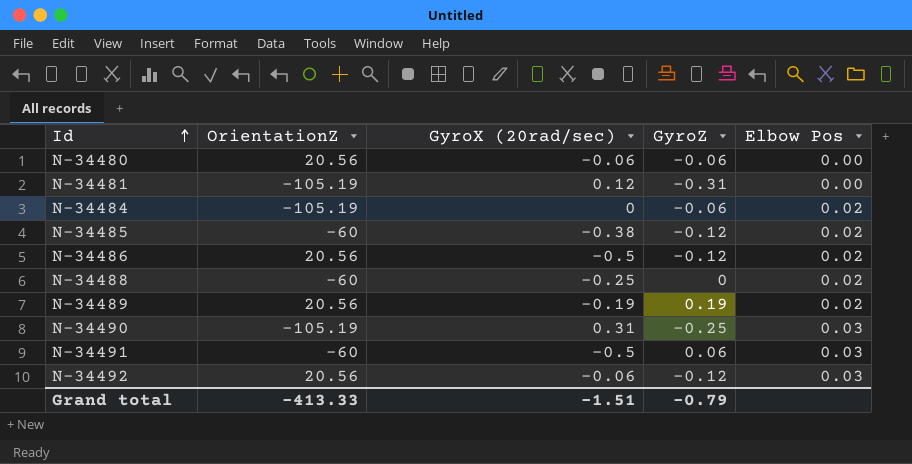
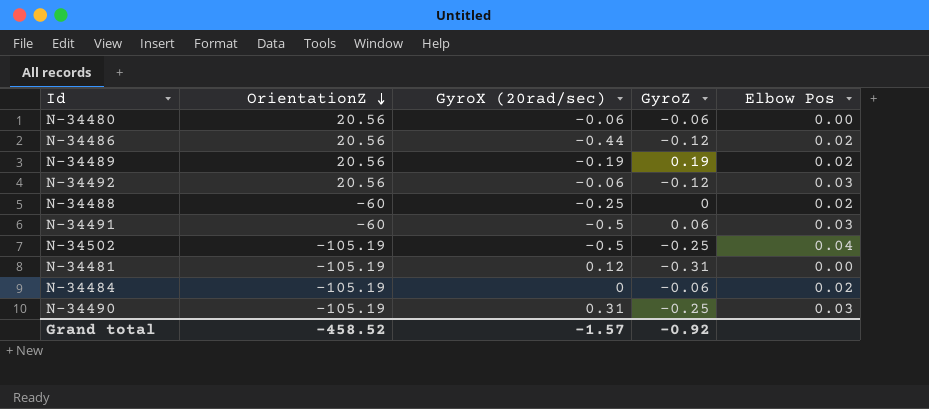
row order: Id ascending -> OrientationZ descending
row N-34485: -60 | -0.38 | -0.12 | 0.02 -> none
N-34486 | GyroX (20rad/sec): -0.5 -> -0.44
row N-34502: none -> -105.19 | -0.5 | -0.25 | 0.04
Grand total | OrientationZ: -413.33 -> -458.52
Grand total | GyroX (20rad/sec): -1.51 -> -1.57
Grand total | GyroZ: -0.79 -> -0.92

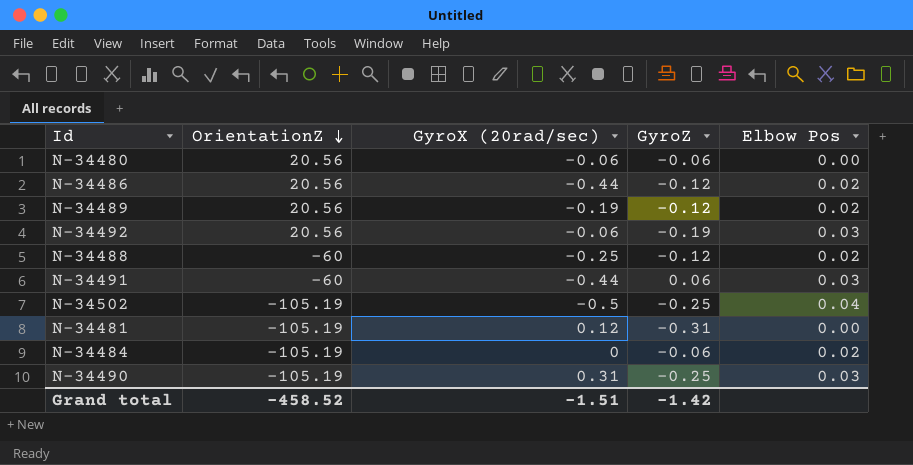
N-34489 | GyroZ: 0.19 -> -0.12
N-34492 | GyroZ: -0.12 -> -0.19
N-34488 | GyroZ: 0 -> -0.12
N-34491 | GyroX (20rad/sec): -0.5 -> -0.44
Grand total | GyroX (20rad/sec): -1.57 -> -1.51
Grand total | GyroZ: -0.92 -> -1.42

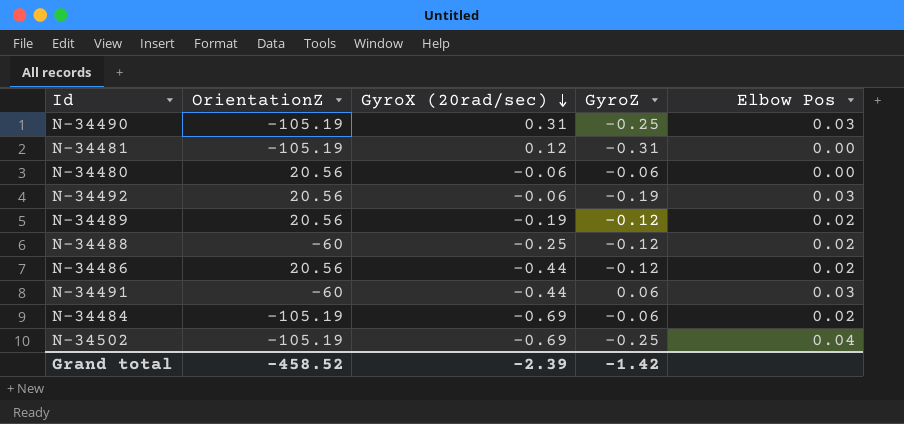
row order: OrientationZ descending -> GyroX (20rad/sec) descending
N-34484 | GyroX (20rad/sec): 0 -> -0.69
N-34502 | GyroX (20rad/sec): -0.5 -> -0.69
Grand total | GyroX (20rad/sec): -1.51 -> -2.39

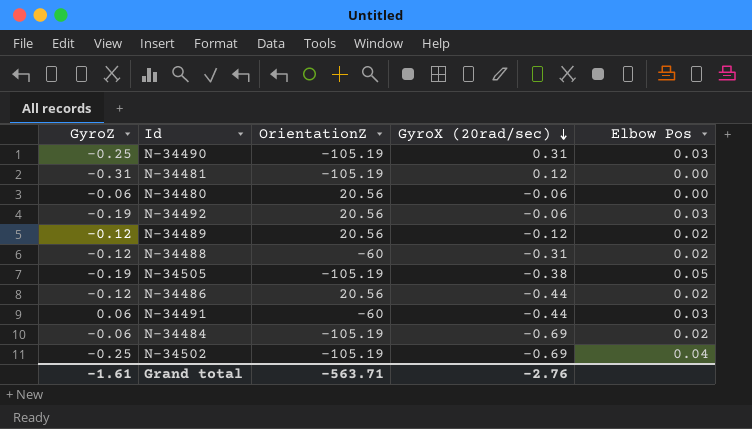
column GyroZ | position: 4 -> 1
N-34489 | GyroX (20rad/sec): -0.19 -> -0.12
N-34488 | GyroX (20rad/sec): -0.25 -> -0.31
row N-34505: none -> -0.19 | -105.19 | -0.38 | 0.05
Grand total | GyroZ: -1.42 -> -1.61
Grand total | OrientationZ: -458.52 -> -563.71
Grand total | GyroX (20rad/sec): -2.39 -> -2.76

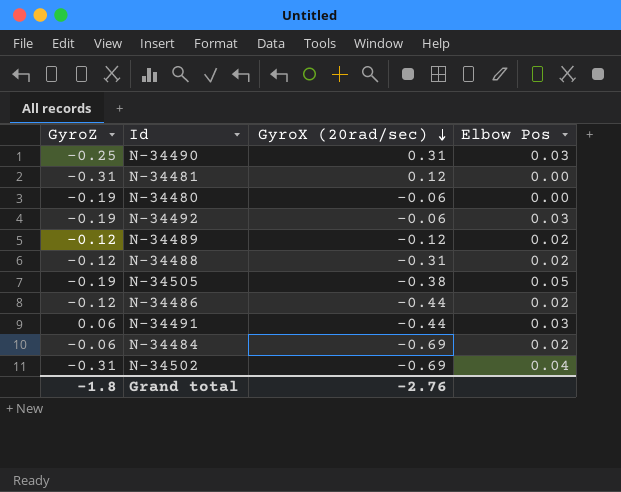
column OrientationZ | position: 3 -> none
N-34480 | GyroZ: -0.06 -> -0.19
N-34502 | GyroZ: -0.25 -> -0.31
Grand total | GyroZ: -1.61 -> -1.8

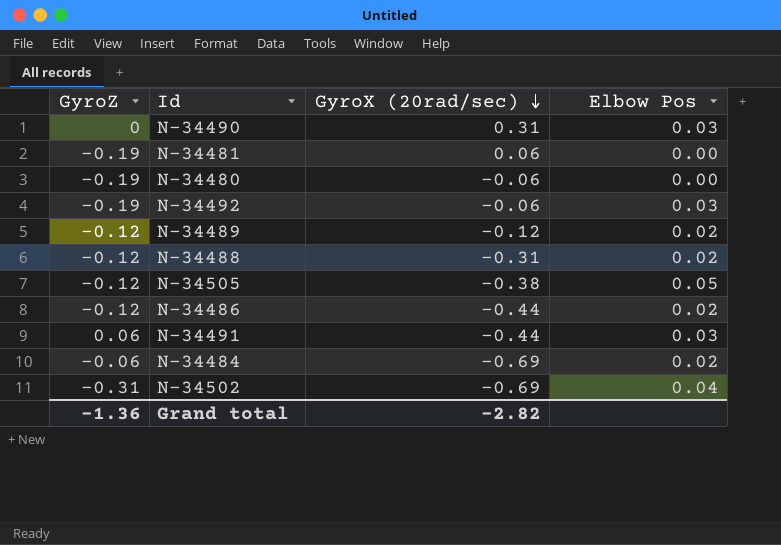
N-34490 | GyroZ: -0.25 -> 0
N-34481 | GyroZ: -0.31 -> -0.19
N-34481 | GyroX (20rad/sec): 0.12 -> 0.06
N-34505 | GyroZ: -0.19 -> -0.12
Grand total | GyroZ: -1.8 -> -1.36
Grand total | GyroX (20rad/sec): -2.76 -> -2.82

